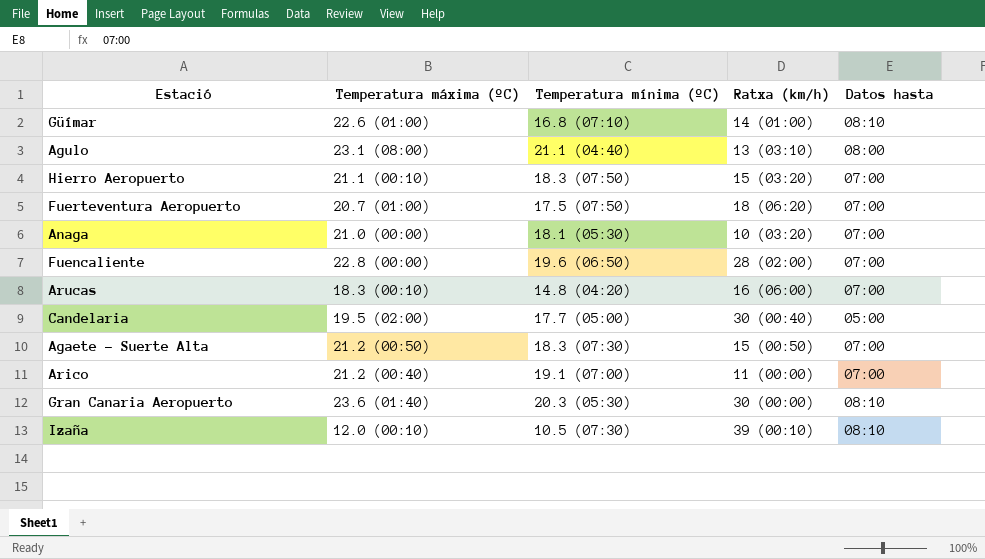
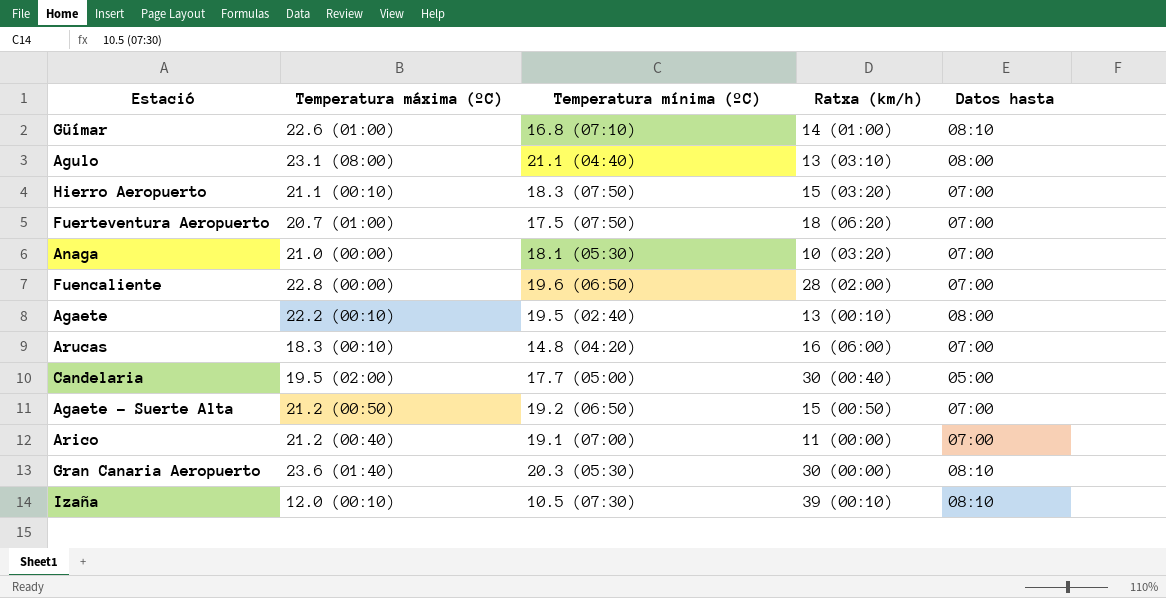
row Agaete: none -> 22.2 (00:10) | 19.5 (02:40) | 13 (00:10) | 08:00
Agaete - Suerte Alta | Temperatura mínima (ºC): 18.3 (07:30) -> 19.2 (06:50)

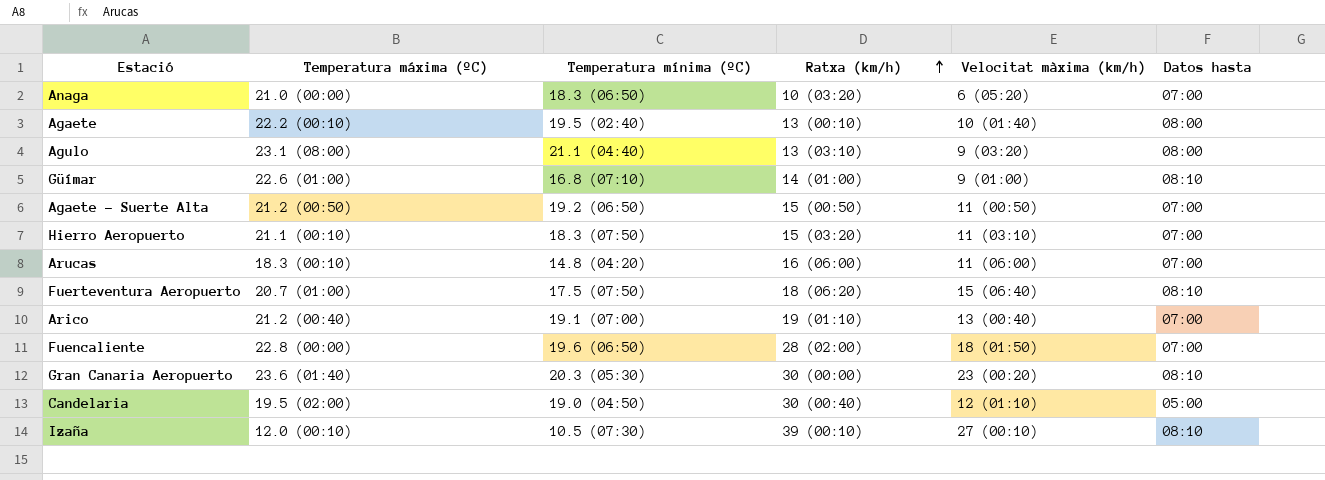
row order: none -> Ratxa (km/h) ascending
column Velocitat màxima (km/h) | position: none -> 5
Anaga | Temperatura mínima (ºC): 18.1 (05:30) -> 18.3 (06:50)
Fuerteventura Aeropuerto | Datos hasta: 07:00 -> 08:10
Arico | Ratxa (km/h): 11 (00:00) -> 19 (01:10)
Candelaria | Temperatura mínima (ºC): 17.7 (05:00) -> 19.0 (04:50)

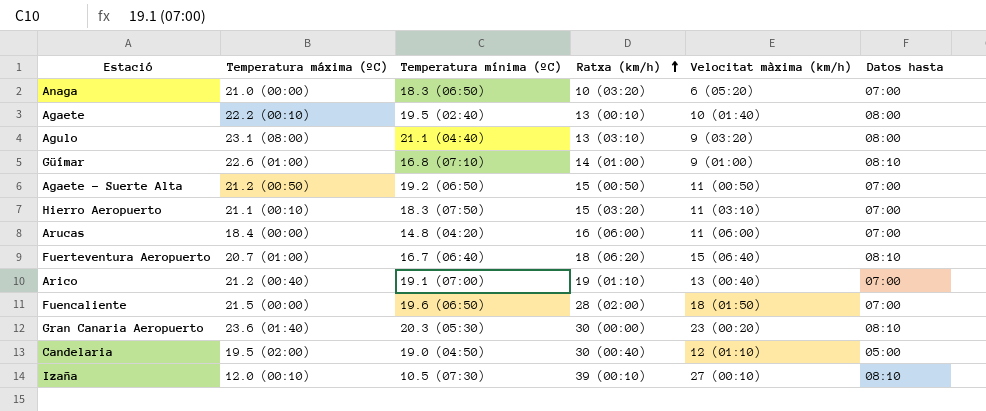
Arucas | Temperatura máxima (ºC): 18.3 (00:10) -> 18.4 (00:00)
Fuerteventura Aeropuerto | Temperatura mínima (ºC): 17.5 (07:50) -> 16.7 (06:40)
Fuencaliente | Temperatura máxima (ºC): 22.8 (00:00) -> 21.5 (00:00)

